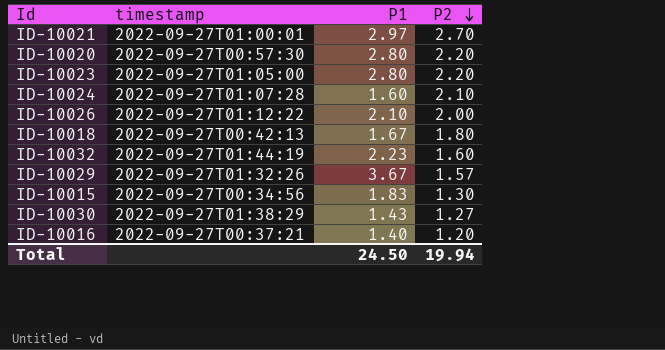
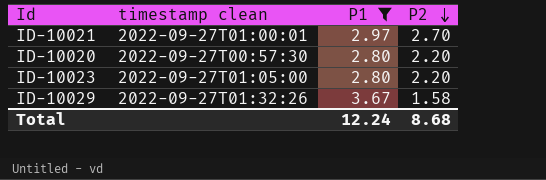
filter: none -> P1 >= 2.80
column name: timestamp -> timestamp clean
ID-10029 | P2: 1.57 -> 1.58
Total | P1: 24.50 -> 12.24
Total | P2: 19.94 -> 8.68

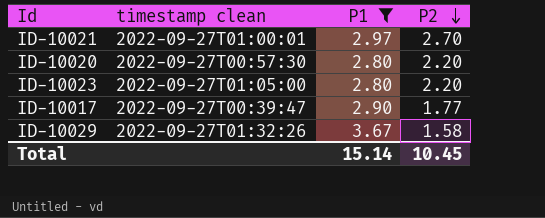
row ID-10017: none -> 2022-09-27T00:39:47 | 2.90 | 1.77
Total | P1: 12.24 -> 15.14
Total | P2: 8.68 -> 10.45

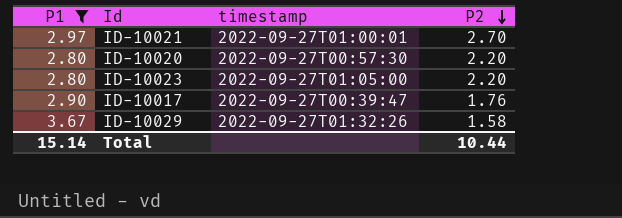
column P1 | position: 3 -> 1
column name: timestamp clean -> timestamp
ID-10017 | P2: 1.77 -> 1.76
Total | P2: 10.45 -> 10.44

